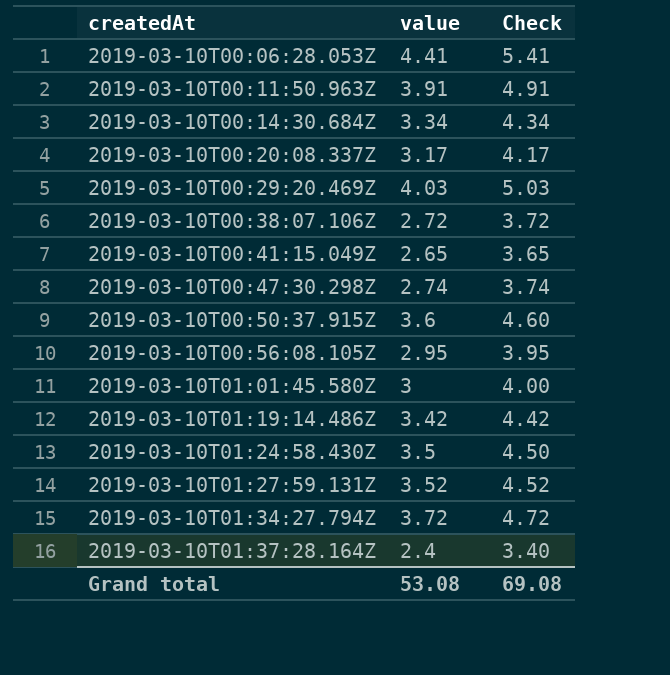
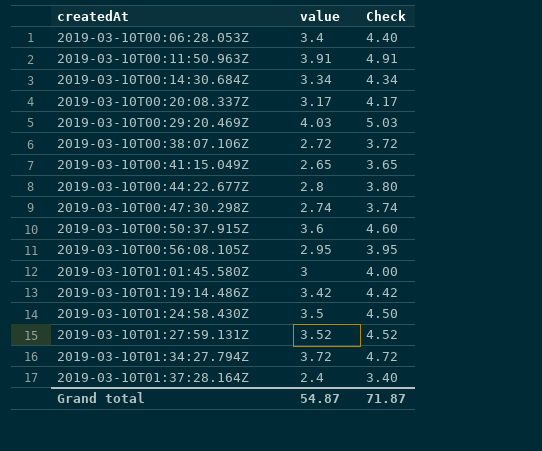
2019-03-10T00:06:28.053Z | value: 4.41 -> 3.4
2019-03-10T00:06:28.053Z | Check: 5.41 -> 4.40
row 2019-03-10T00:44:22.677Z: none -> 2.8 | 3.80
Grand total | value: 53.08 -> 54.87
Grand total | Check: 69.08 -> 71.87

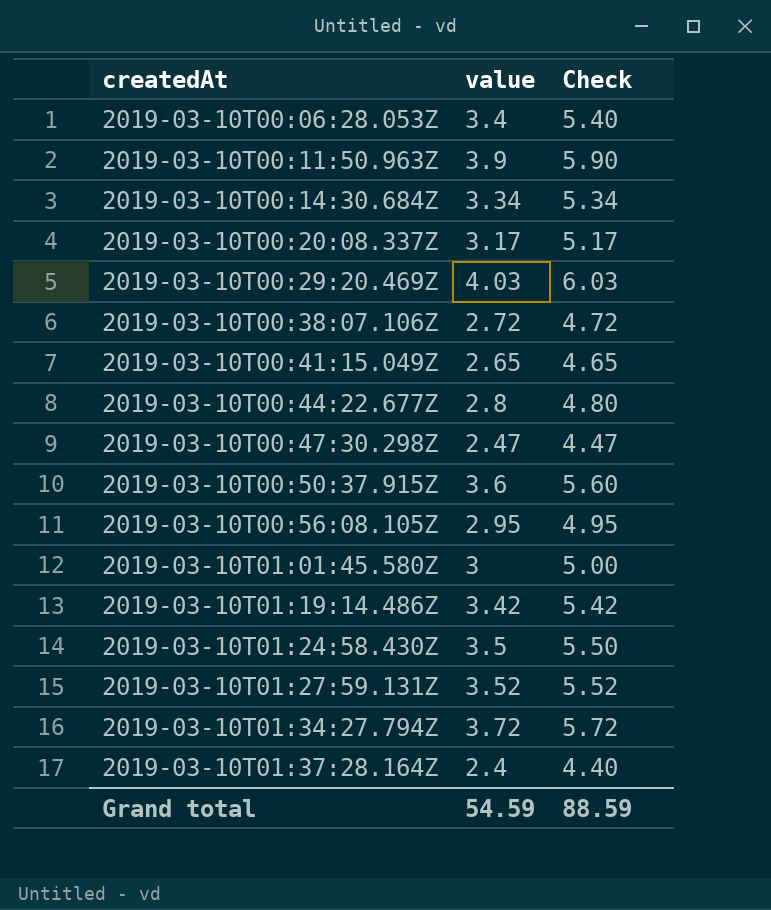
column Check | formula: [value] + 1 -> [value] + 2
2019-03-10T00:11:50.963Z | value: 3.91 -> 3.9
2019-03-10T00:47:30.298Z | value: 2.74 -> 2.47
Grand total | value: 54.87 -> 54.59
Grand total | Check: 71.87 -> 88.59

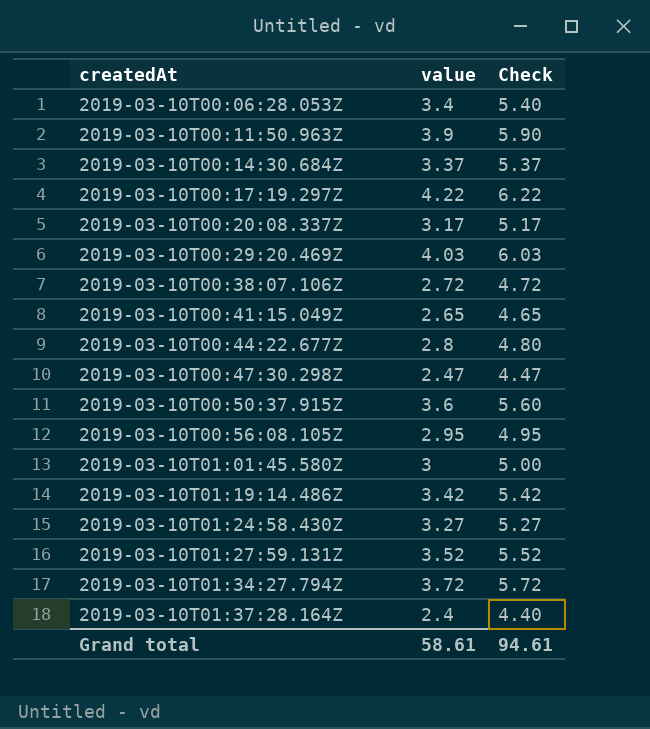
2019-03-10T00:14:30.684Z | value: 3.34 -> 3.37
2019-03-10T00:14:30.684Z | Check: 5.34 -> 5.37
row 2019-03-10T00:17:19.297Z: none -> 4.22 | 6.22
2019-03-10T01:24:58.430Z | value: 3.5 -> 3.27
2019-03-10T01:24:58.430Z | Check: 5.50 -> 5.27
Grand total | value: 54.59 -> 58.61
Grand total | Check: 88.59 -> 94.61

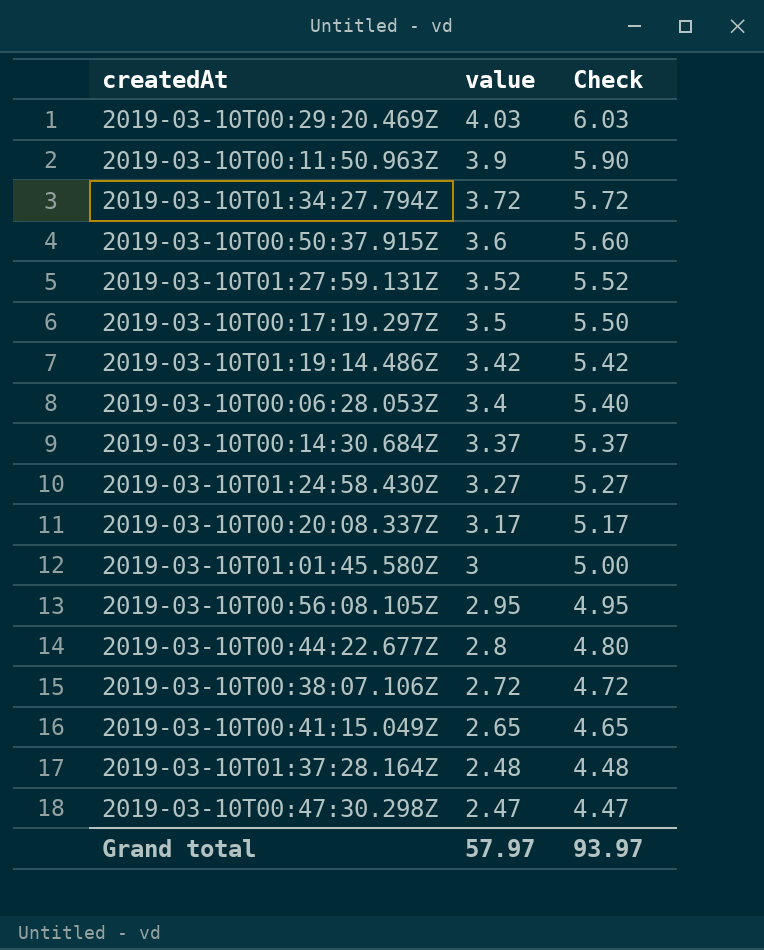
row order: createdAt ascending -> value descending
2019-03-10T00:17:19.297Z | value: 4.22 -> 3.5
2019-03-10T00:17:19.297Z | Check: 6.22 -> 5.50
2019-03-10T01:37:28.164Z | value: 2.4 -> 2.48
2019-03-10T01:37:28.164Z | Check: 4.40 -> 4.48
Grand total | value: 58.61 -> 57.97
Grand total | Check: 94.61 -> 93.97

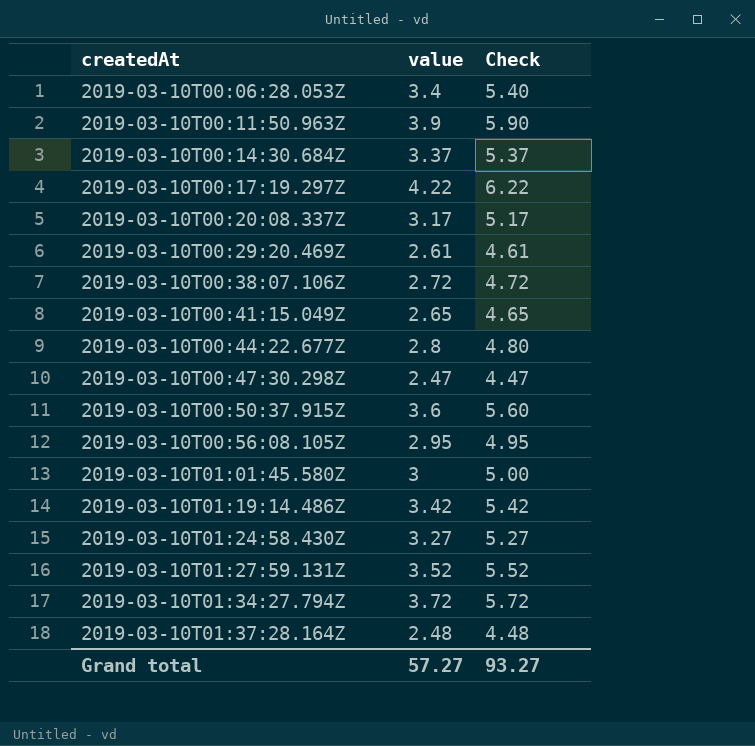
row order: value descending -> createdAt ascending
2019-03-10T00:17:19.297Z | value: 3.5 -> 4.22
2019-03-10T00:17:19.297Z | Check: 5.50 -> 6.22
2019-03-10T00:29:20.469Z | value: 4.03 -> 2.61
2019-03-10T00:29:20.469Z | Check: 6.03 -> 4.61
Grand total | value: 57.97 -> 57.27
Grand total | Check: 93.97 -> 93.27

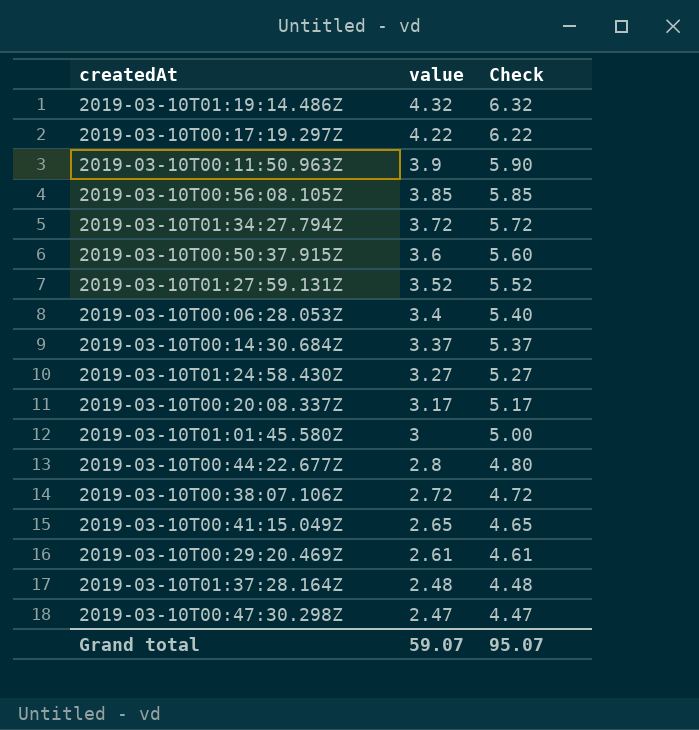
row order: createdAt ascending -> value descending
2019-03-10T01:19:14.486Z | value: 3.42 -> 4.32
2019-03-10T01:19:14.486Z | Check: 5.42 -> 6.32
2019-03-10T00:56:08.105Z | value: 2.95 -> 3.85
2019-03-10T00:56:08.105Z | Check: 4.95 -> 5.85
Grand total | value: 57.27 -> 59.07
Grand total | Check: 93.27 -> 95.07

